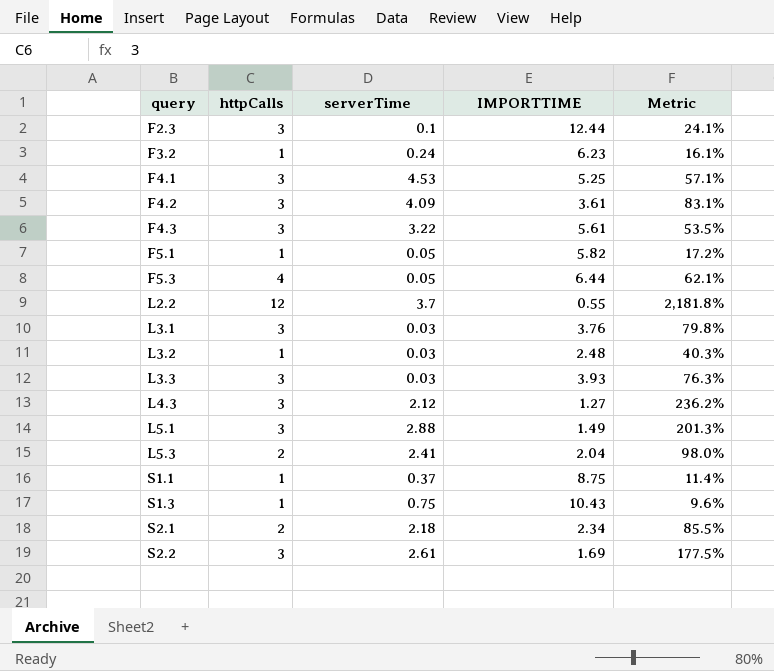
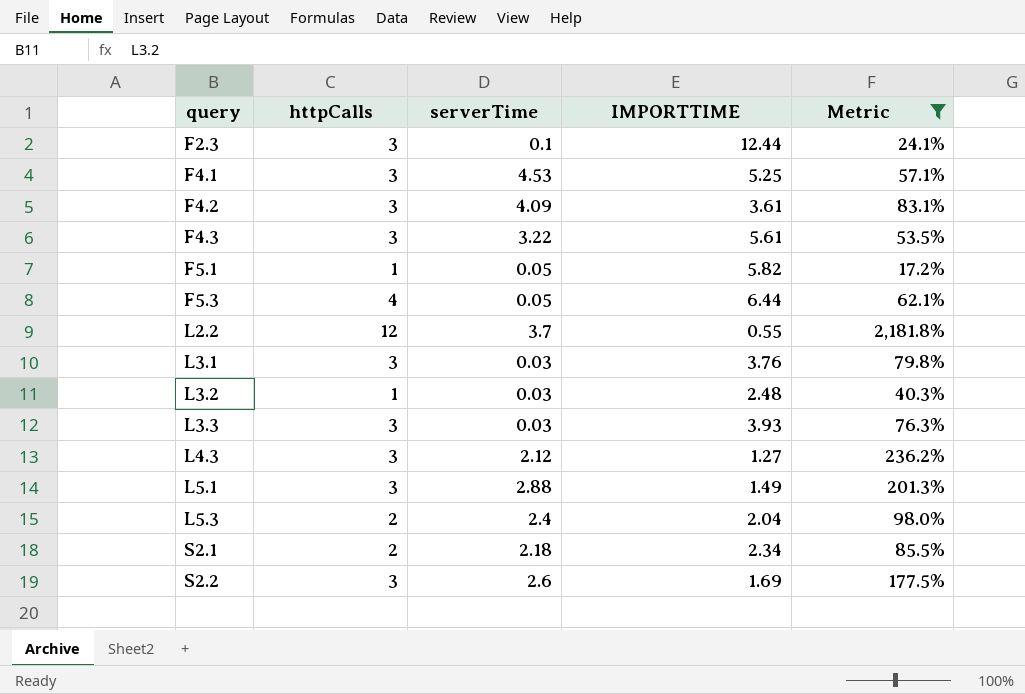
filter: none -> Metric >= 17.2%
L5.3 | serverTime: 2.41 -> 2.4
S2.2 | serverTime: 2.61 -> 2.6

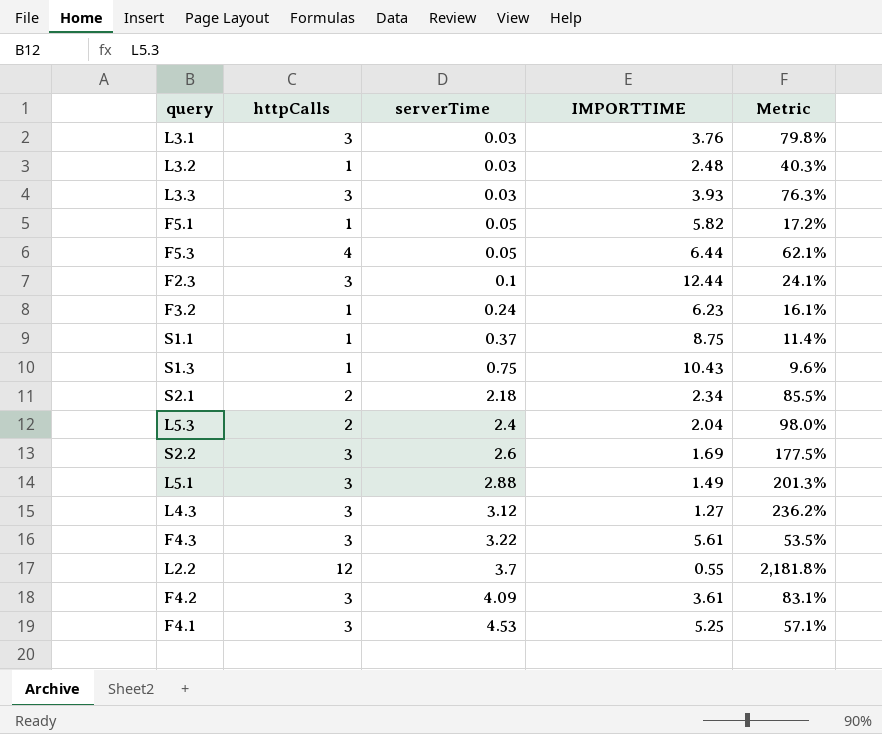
filter: Metric >= 17.2% -> none
row order: query ascending -> serverTime ascending
L4.3 | serverTime: 2.12 -> 3.12

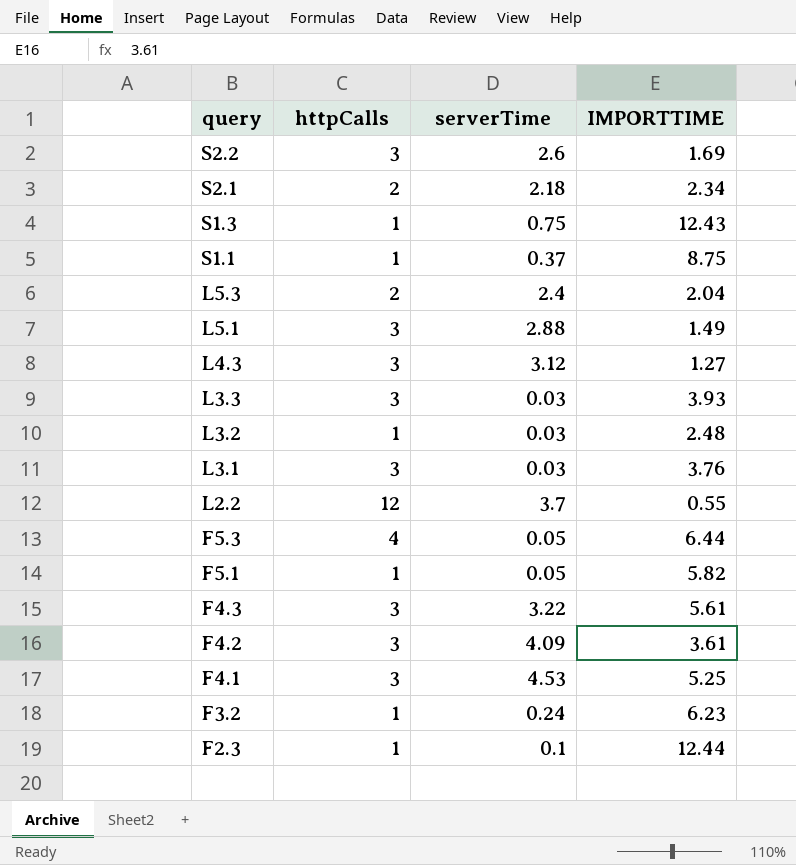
row order: serverTime ascending -> query descending
column Metric | formula: [httpCalls] / [IMPORTTIME] -> none
S1.3 | IMPORTTIME: 10.43 -> 12.43
F2.3 | httpCalls: 3 -> 1

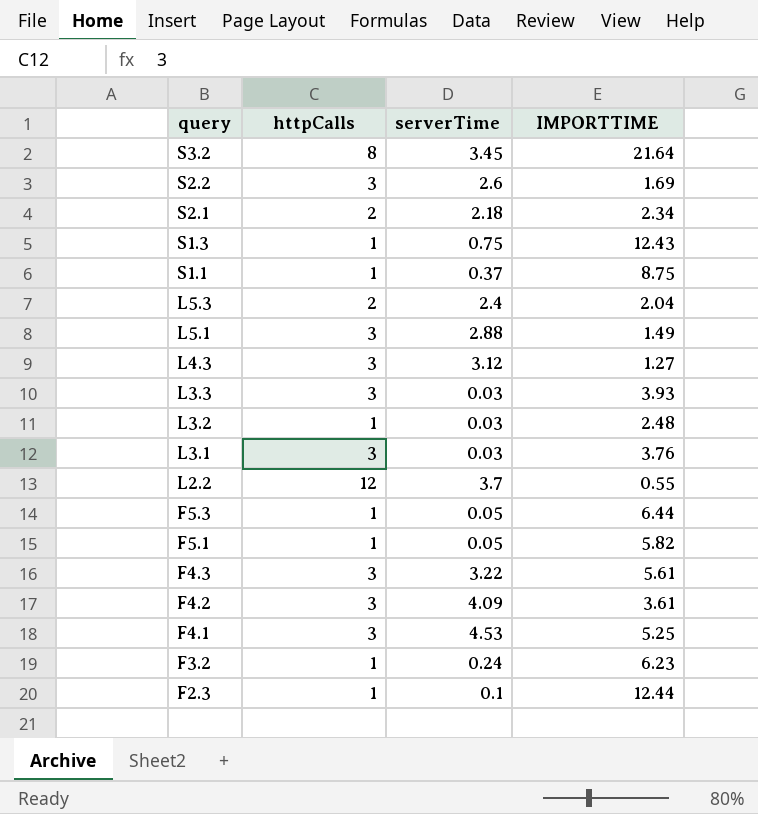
row S3.2: none -> 8 | 3.45 | 21.64
F5.3 | httpCalls: 4 -> 1

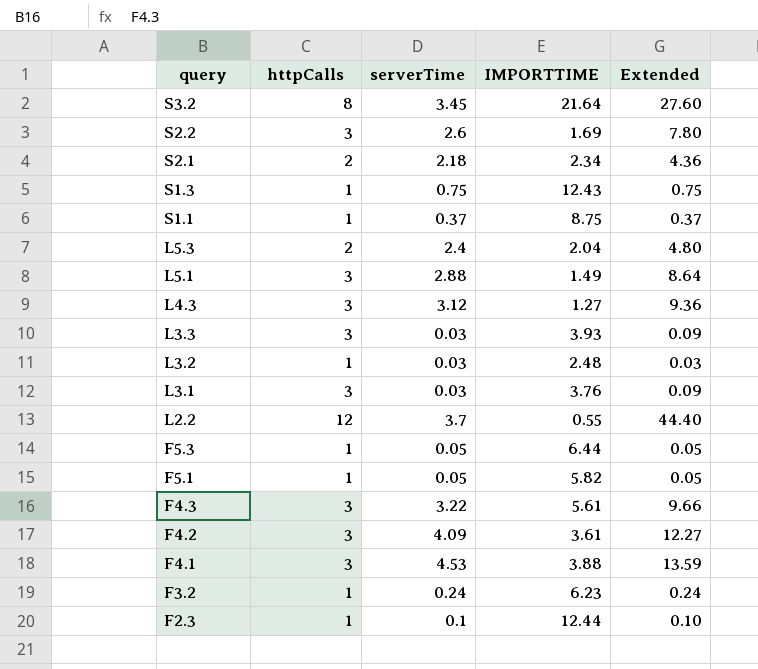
column Extended | formula: none -> [httpCalls] * [serverTime]
F4.1 | IMPORTTIME: 5.25 -> 3.88

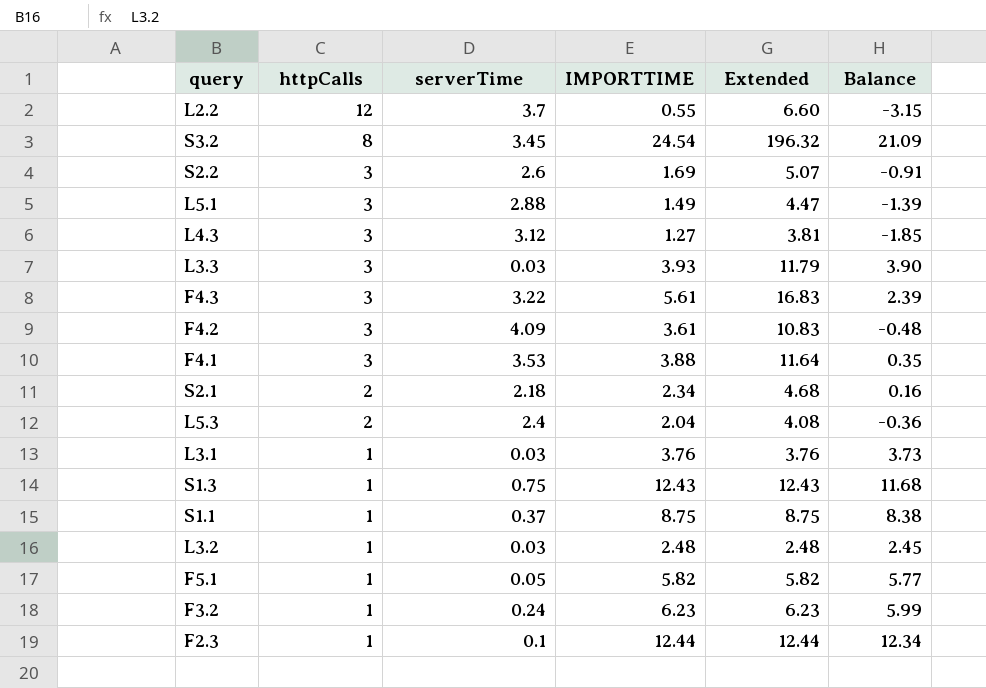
row order: query descending -> httpCalls descending
column Extended | formula: [httpCalls] * [serverTime] -> [httpCalls] * [IMPORTTIME]
column Balance | formula: none -> [IMPORTTIME] - [serverTime]
row F5.3: 1 | 0.05 | 6.44 | 0.05 -> none
S3.2 | IMPORTTIME: 21.64 -> 24.54
F4.1 | serverTime: 4.53 -> 3.53
L3.1 | httpCalls: 3 -> 1

